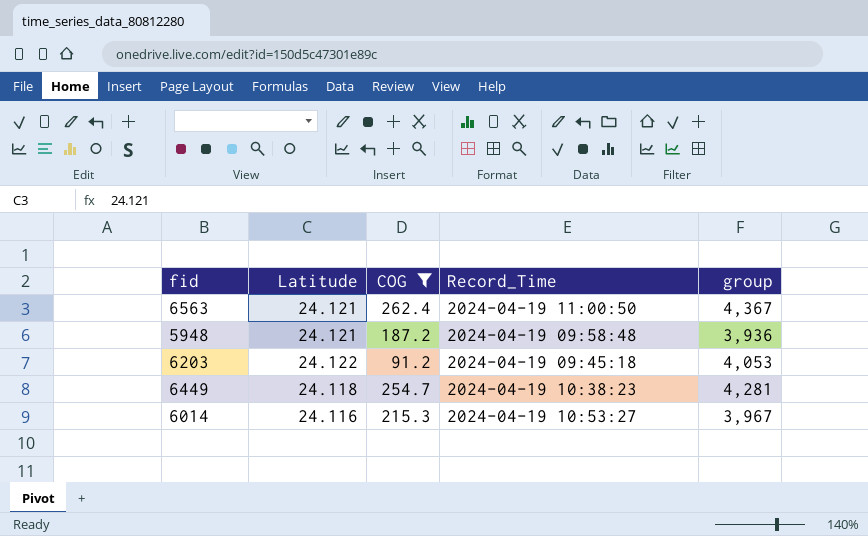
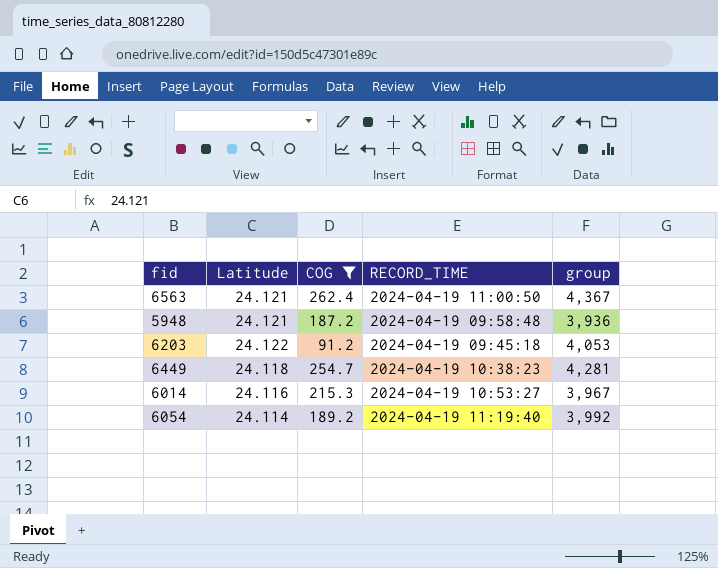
column name: Record_Time -> RECORD_TIME
row 6054: none -> 24.114 | 189.2 | 2024-04-19 11:19:40 | 3,992

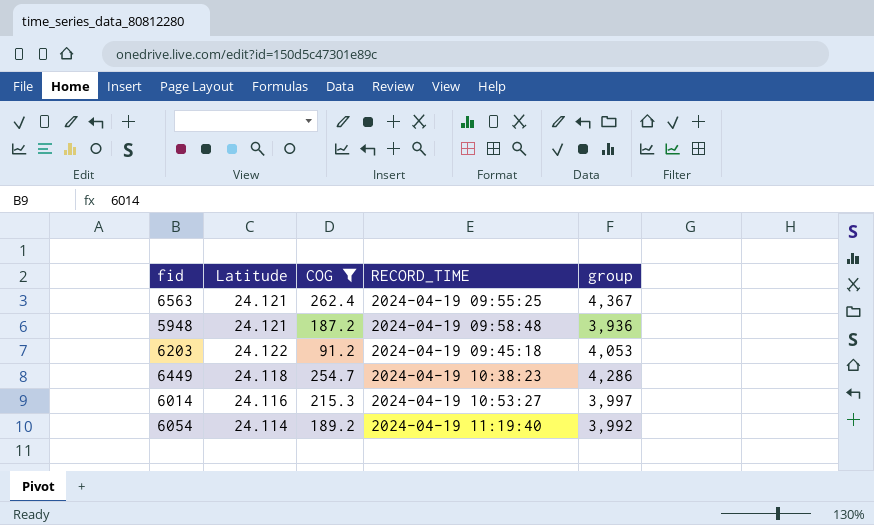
6563 | RECORD_TIME: 2024-04-19 11:00:50 -> 2024-04-19 09:55:25
6449 | group: 4,281 -> 4,286
6014 | group: 3,967 -> 3,997

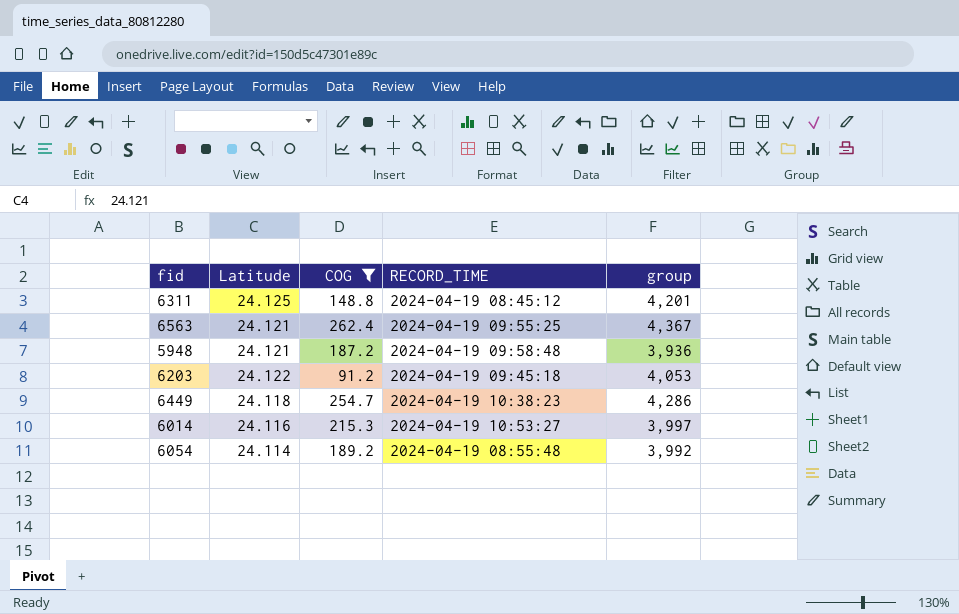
row 6311: none -> 24.125 | 148.8 | 2024-04-19 08:45:12 | 4,201
6054 | RECORD_TIME: 2024-04-19 11:19:40 -> 2024-04-19 08:55:48

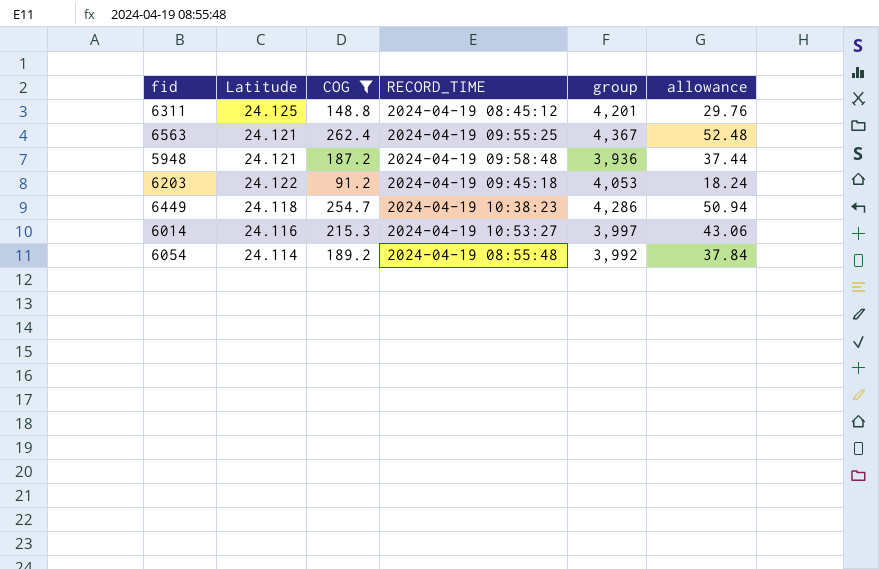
column allowance | formula: none -> [COG] * 0.2

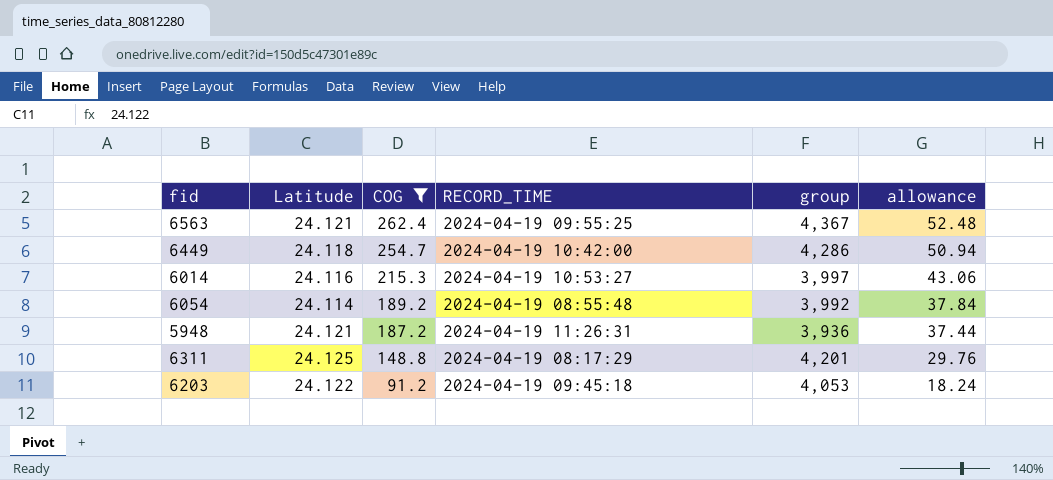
row order: none -> COG descending
6449 | RECORD_TIME: 2024-04-19 10:38:23 -> 2024-04-19 10:42:00
5948 | RECORD_TIME: 2024-04-19 09:58:48 -> 2024-04-19 11:26:31
6311 | RECORD_TIME: 2024-04-19 08:45:12 -> 2024-04-19 08:17:29

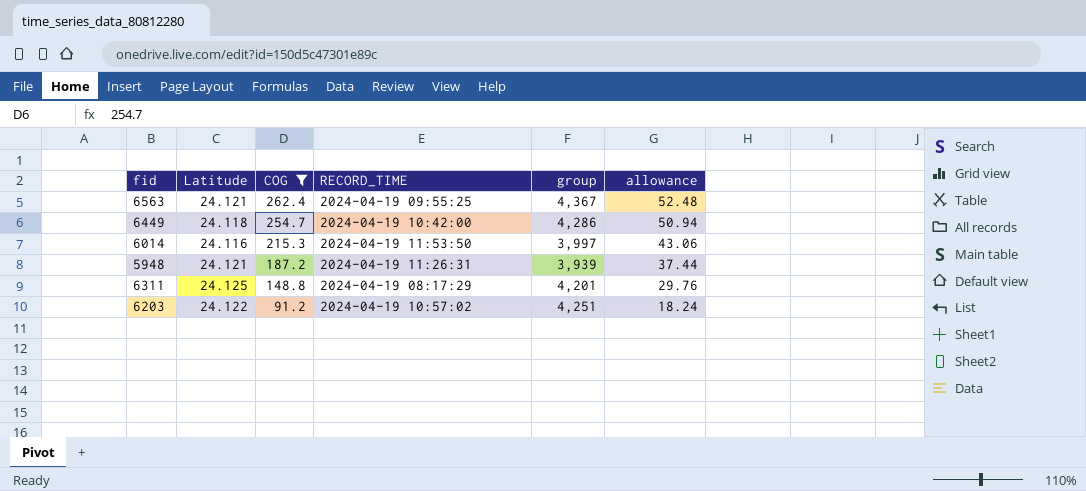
row 6054: 24.114 | 189.2 | 2024-04-19 08:55:48 | 3,992 | 37.84 -> none
6014 | RECORD_TIME: 2024-04-19 10:53:27 -> 2024-04-19 11:53:50
5948 | group: 3,936 -> 3,939
6203 | RECORD_TIME: 2024-04-19 09:45:18 -> 2024-04-19 10:57:02
6203 | group: 4,053 -> 4,251

